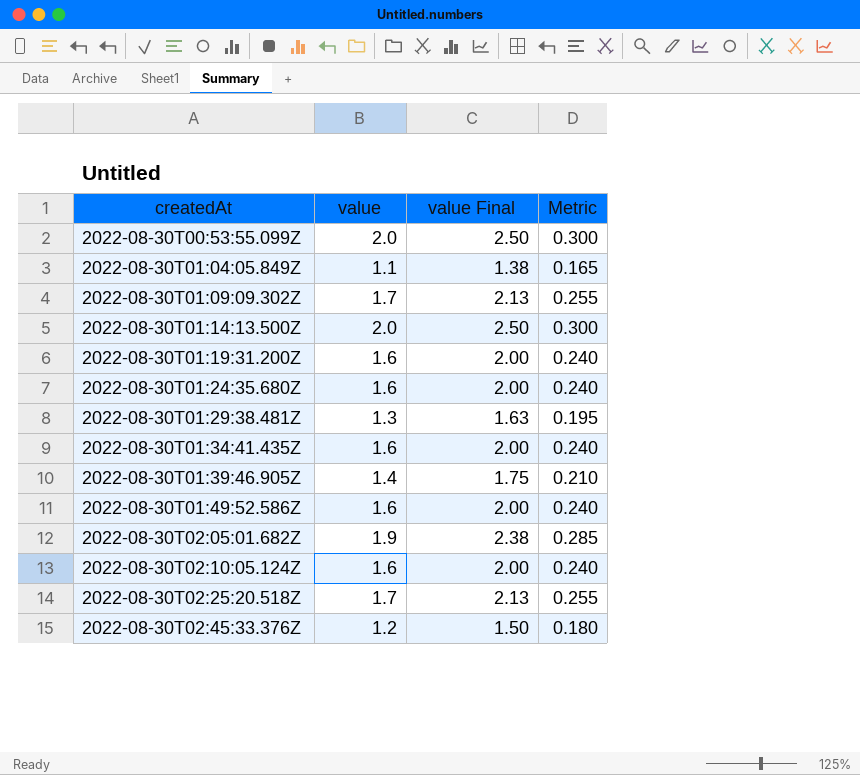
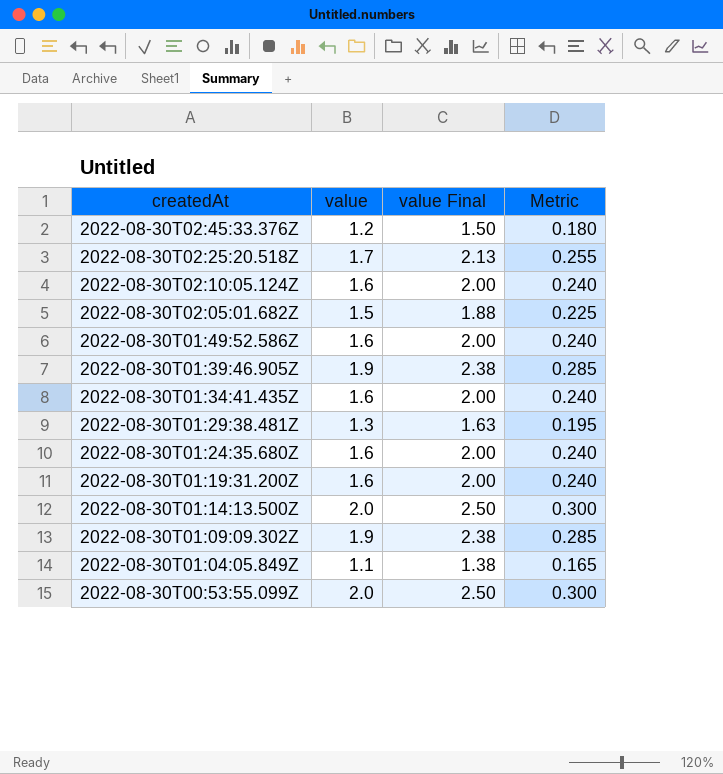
row order: createdAt ascending -> createdAt descending
2022-08-30T02:05:01.682Z | value: 1.9 -> 1.5
2022-08-30T02:05:01.682Z | value Final: 2.38 -> 1.88
2022-08-30T02:05:01.682Z | Metric: 0.285 -> 0.225
2022-08-30T01:39:46.905Z | value: 1.4 -> 1.9
2022-08-30T01:39:46.905Z | value Final: 1.75 -> 2.38
2022-08-30T01:39:46.905Z | Metric: 0.210 -> 0.285
2022-08-30T01:09:09.302Z | value: 1.7 -> 1.9
2022-08-30T01:09:09.302Z | value Final: 2.13 -> 2.38
2022-08-30T01:09:09.302Z | Metric: 0.255 -> 0.285

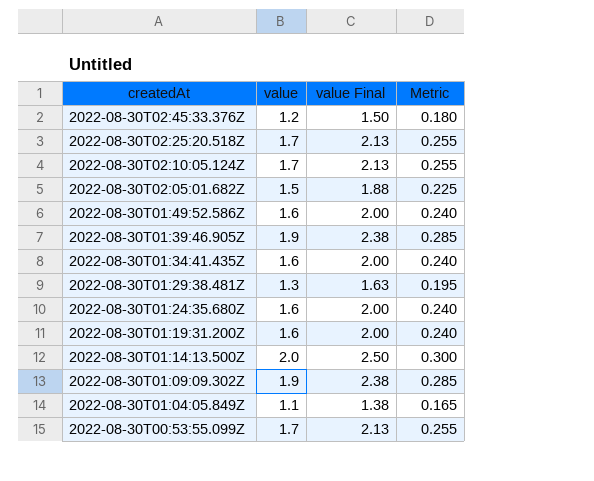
2022-08-30T02:10:05.124Z | value: 1.6 -> 1.7
2022-08-30T02:10:05.124Z | value Final: 2.00 -> 2.13
2022-08-30T02:10:05.124Z | Metric: 0.240 -> 0.255
2022-08-30T00:53:55.099Z | value: 2.0 -> 1.7
2022-08-30T00:53:55.099Z | value Final: 2.50 -> 2.13
2022-08-30T00:53:55.099Z | Metric: 0.300 -> 0.255

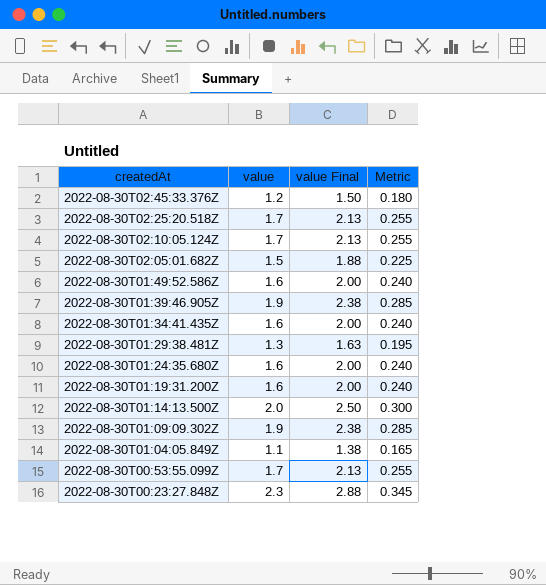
row 2022-08-30T00:23:27.848Z: none -> 2.3 | 2.88 | 0.345

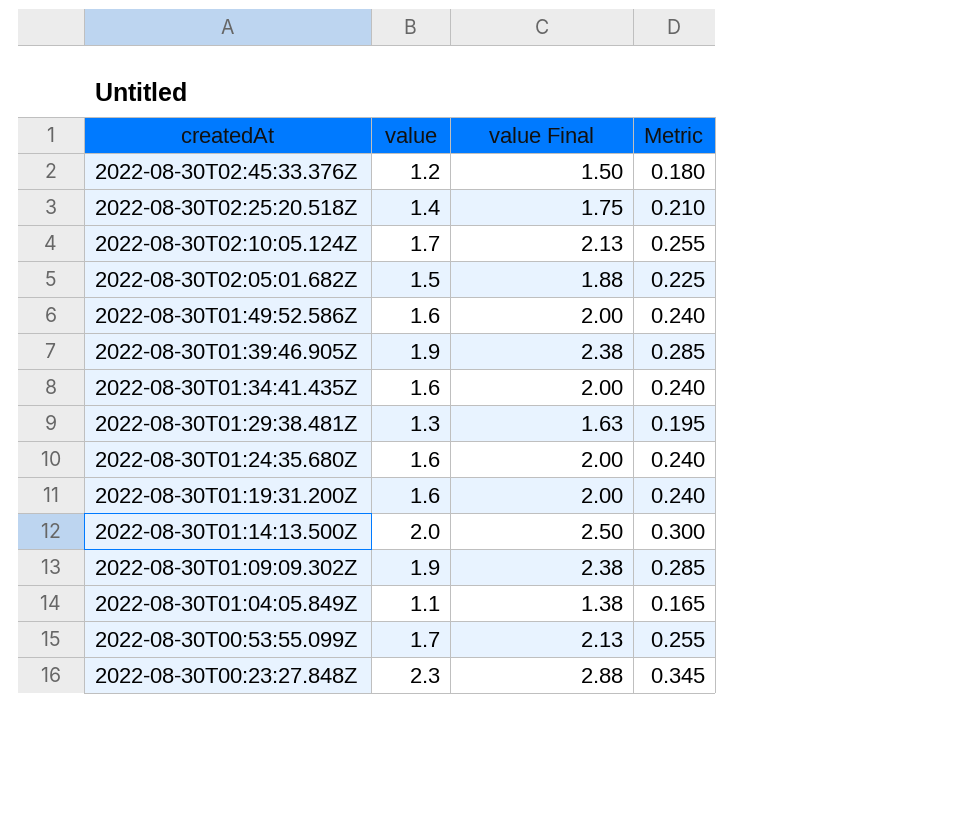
2022-08-30T02:25:20.518Z | value: 1.7 -> 1.4
2022-08-30T02:25:20.518Z | value Final: 2.13 -> 1.75
2022-08-30T02:25:20.518Z | Metric: 0.255 -> 0.210

